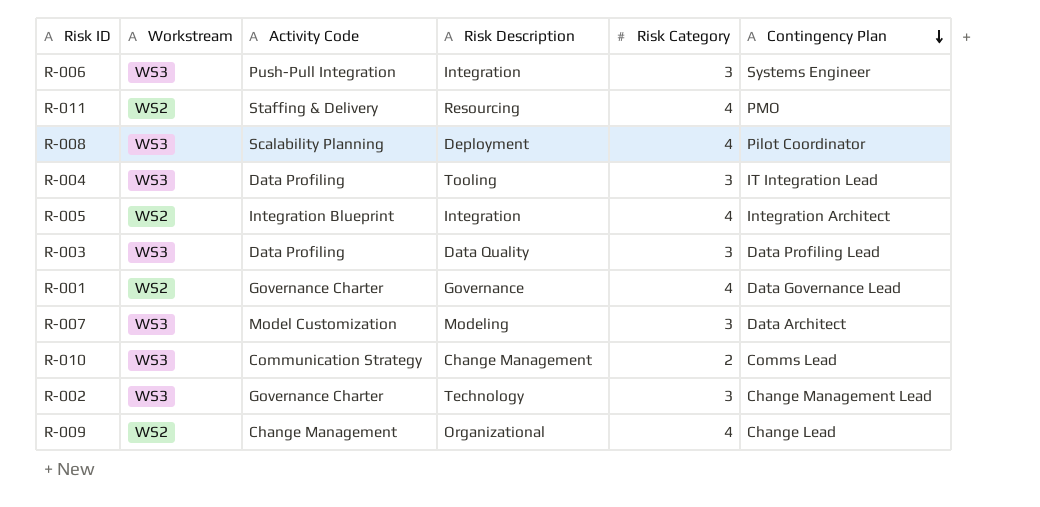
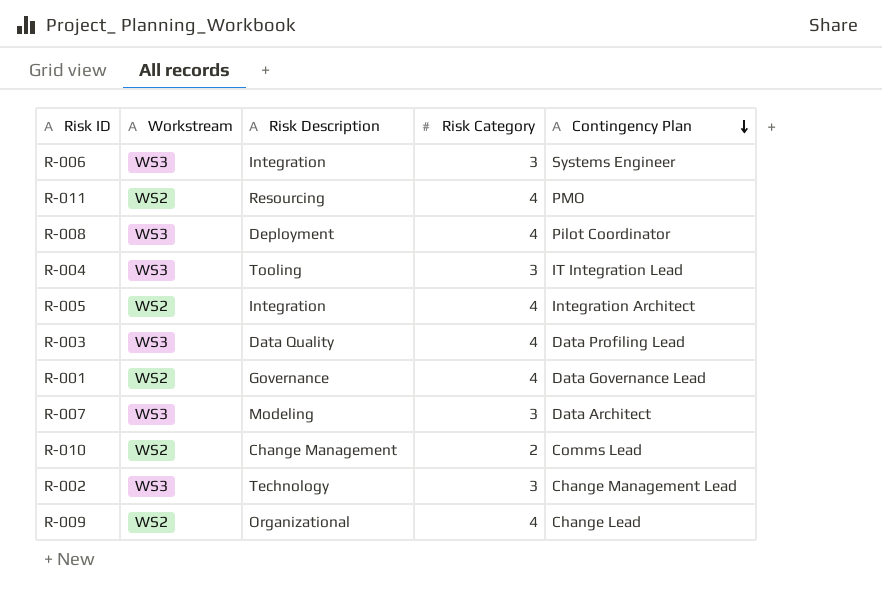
column Activity Code | position: 3 -> none
R-003 | Risk Category: 3 -> 4
R-010 | Workstream: WS3 -> WS2

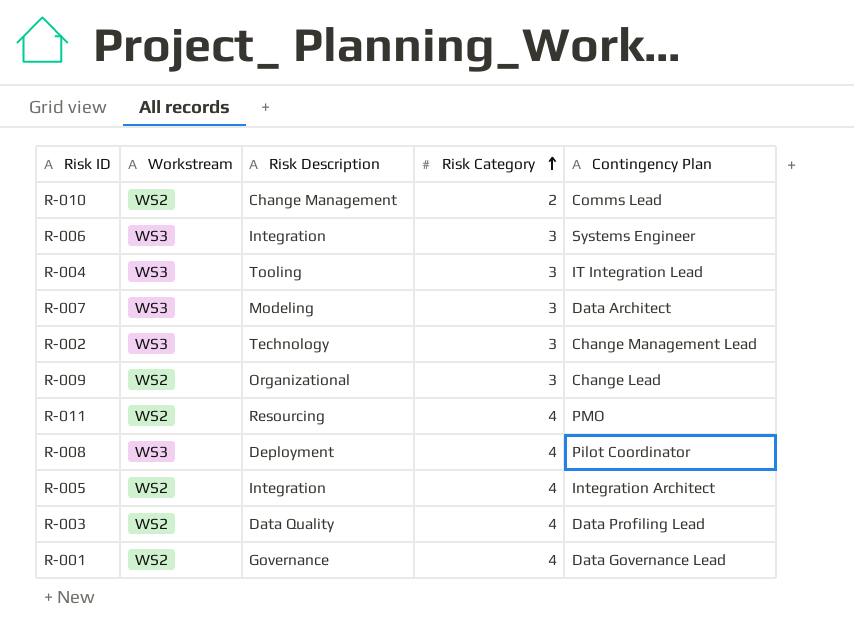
row order: Contingency Plan descending -> Risk Category ascending
R-009 | Risk Category: 4 -> 3
R-003 | Workstream: WS3 -> WS2

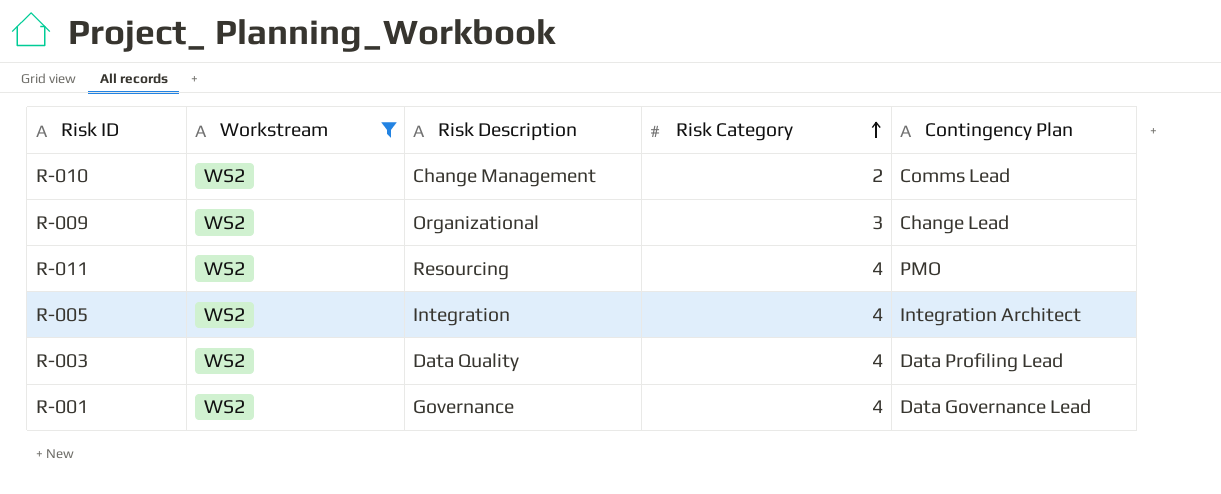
filter: none -> Workstream = WS2

